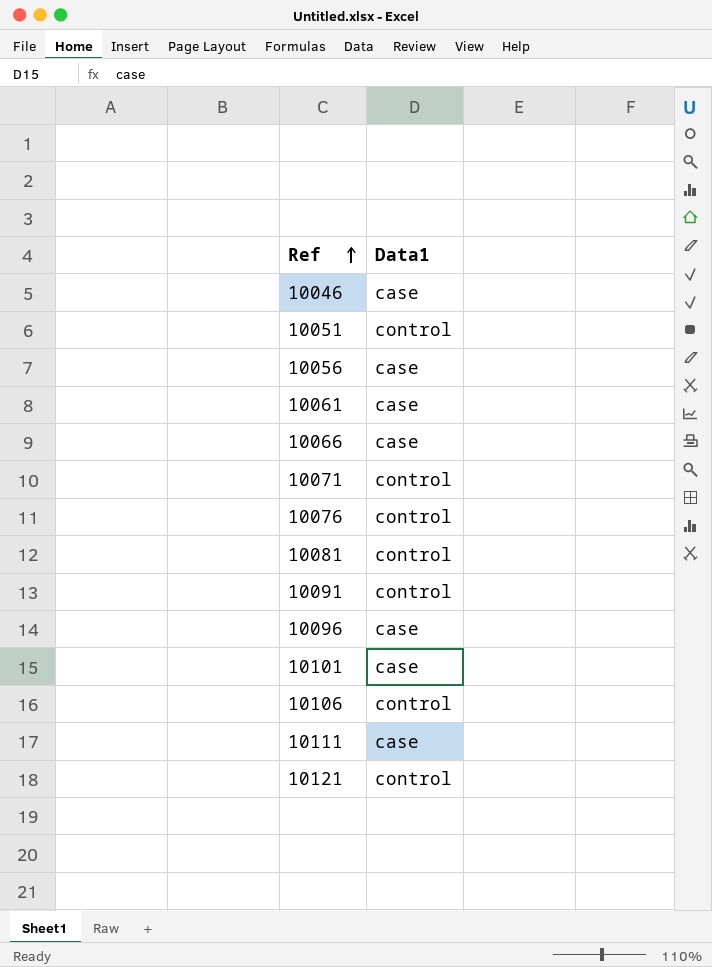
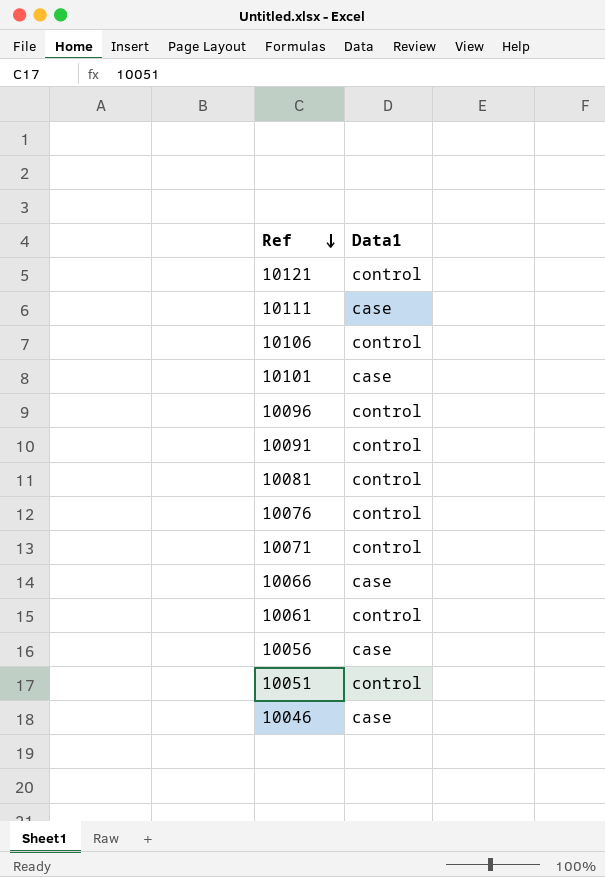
row order: Ref ascending -> Ref descending
10096 | Data1: case -> control
10061 | Data1: case -> control

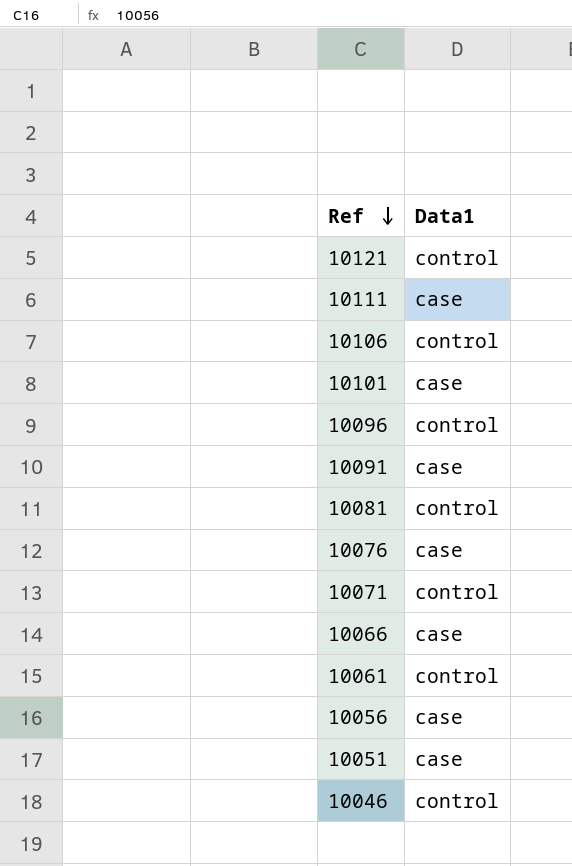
10091 | Data1: control -> case
10076 | Data1: control -> case
10051 | Data1: control -> case
10046 | Data1: case -> control

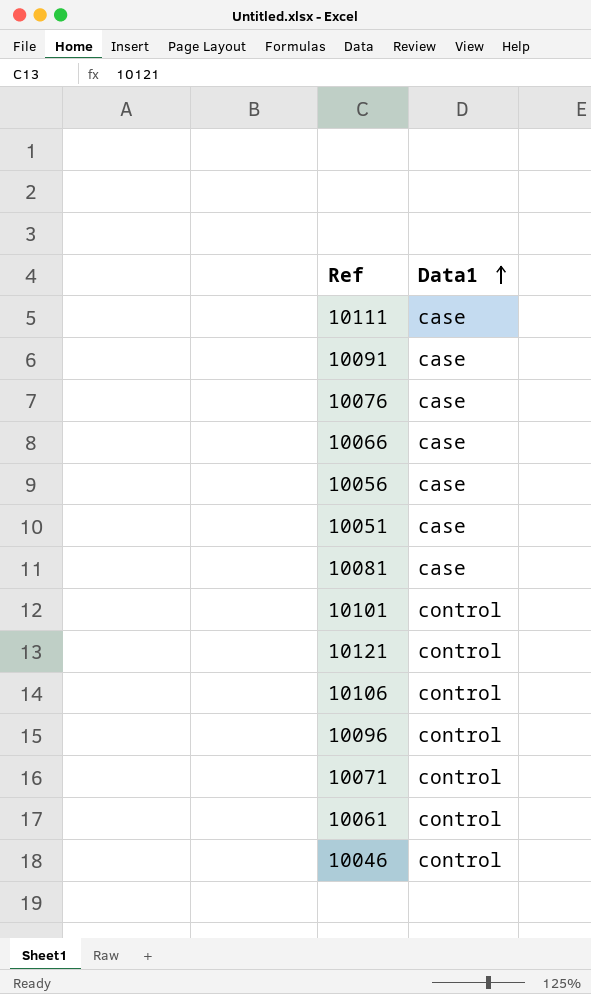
row order: Ref descending -> Data1 ascending
10081 | Data1: control -> case
10101 | Data1: case -> control

